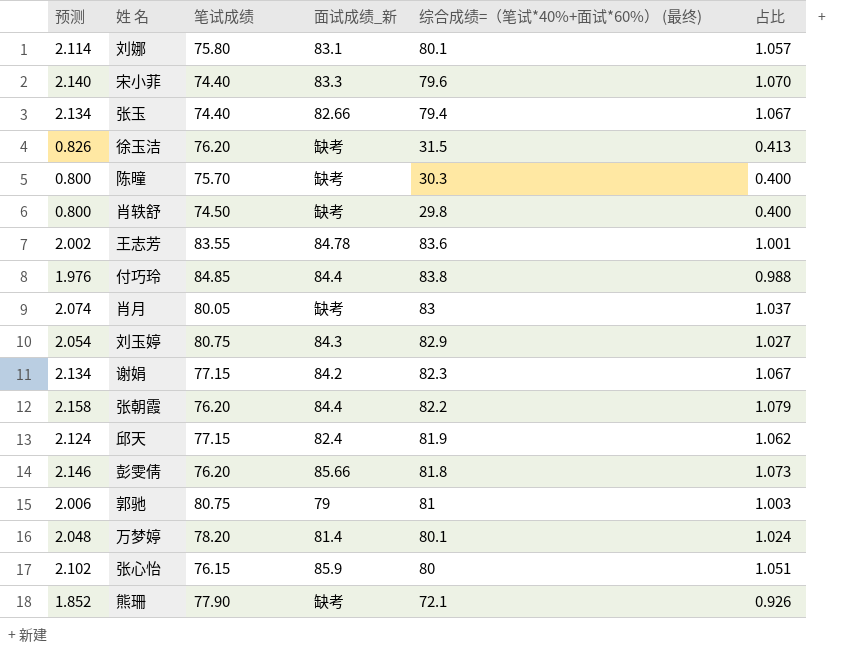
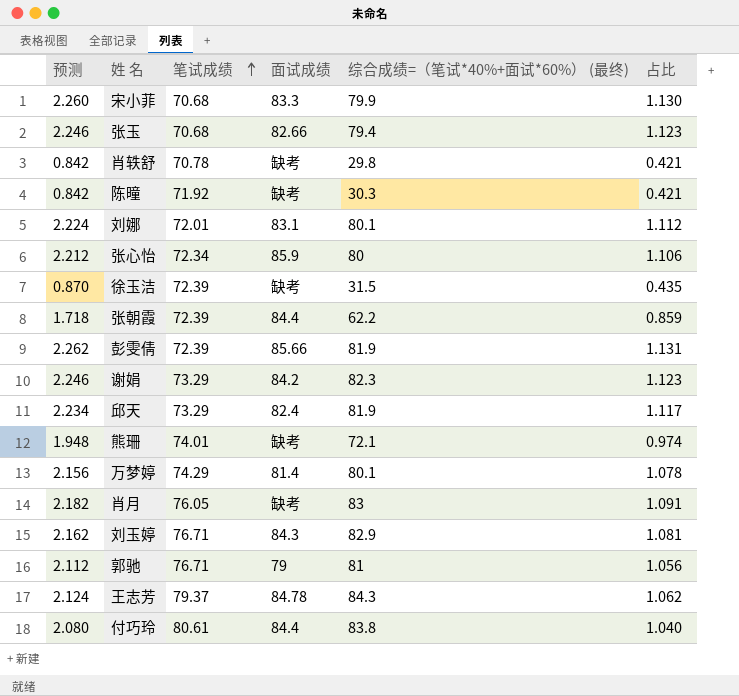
row order: none -> 笔试成绩 ascending
column name: 面试成绩_新 -> 面试成绩
宋小菲 | 预测: 2.140 -> 2.260
宋小菲 | 笔试成绩: 74.40 -> 70.68
宋小菲 | 综合成绩=（笔试*40%+面试*60%） (最终): 79.6 -> 79.9
宋小菲 | 占比: 1.070 -> 1.130
张玉 | 预测: 2.134 -> 2.246
张玉 | 笔试成绩: 74.40 -> 70.68
张玉 | 占比: 1.067 -> 1.123
肖轶舒 | 预测: 0.800 -> 0.842
肖轶舒 | 笔试成绩: 74.50 -> 70.78
肖轶舒 | 占比: 0.400 -> 0.421
陈曈 | 预测: 0.800 -> 0.842
陈曈 | 笔试成绩: 75.70 -> 71.92
陈曈 | 占比: 0.400 -> 0.421
刘娜 | 预测: 2.114 -> 2.224
刘娜 | 笔试成绩: 75.80 -> 72.01
刘娜 | 占比: 1.057 -> 1.112
张心怡 | 预测: 2.102 -> 2.212
张心怡 | 笔试成绩: 76.15 -> 72.34
张心怡 | 占比: 1.051 -> 1.106
徐玉洁 | 预测: 0.826 -> 0.870
徐玉洁 | 笔试成绩: 76.20 -> 72.39
徐玉洁 | 占比: 0.413 -> 0.435
张朝霞 | 预测: 2.158 -> 1.718
张朝霞 | 笔试成绩: 76.20 -> 72.39
张朝霞 | 综合成绩=（笔试*40%+面试*60%） (最终): 82.2 -> 62.2
张朝霞 | 占比: 1.079 -> 0.859
彭雯倩 | 预测: 2.146 -> 2.262
彭雯倩 | 笔试成绩: 76.20 -> 72.39
彭雯倩 | 综合成绩=（笔试*40%+面试*60%） (最终): 81.8 -> 81.9
彭雯倩 | 占比: 1.073 -> 1.131
谢娟 | 预测: 2.134 -> 2.246
谢娟 | 笔试成绩: 77.15 -> 73.29
谢娟 | 占比: 1.067 -> 1.123
邱天 | 预测: 2.124 -> 2.234
邱天 | 笔试成绩: 77.15 -> 73.29
邱天 | 占比: 1.062 -> 1.117
熊珊 | 预测: 1.852 -> 1.948
熊珊 | 笔试成绩: 77.90 -> 74.01
熊珊 | 占比: 0.926 -> 0.974
万梦婷 | 预测: 2.048 -> 2.156
万梦婷 | 笔试成绩: 78.20 -> 74.29
万梦婷 | 占比: 1.024 -> 1.078
肖月 | 预测: 2.074 -> 2.182
肖月 | 笔试成绩: 80.05 -> 76.05
肖月 | 占比: 1.037 -> 1.091
刘玉婷 | 预测: 2.054 -> 2.162
刘玉婷 | 笔试成绩: 80.75 -> 76.71
刘玉婷 | 占比: 1.027 -> 1.081
郭驰 | 预测: 2.006 -> 2.112
郭驰 | 笔试成绩: 80.75 -> 76.71
郭驰 | 占比: 1.003 -> 1.056
王志芳 | 预测: 2.002 -> 2.124
王志芳 | 笔试成绩: 83.55 -> 79.37
王志芳 | 综合成绩=（笔试*40%+面试*60%） (最终): 83.6 -> 84.3
王志芳 | 占比: 1.001 -> 1.062
付巧玲 | 预测: 1.976 -> 2.080
付巧玲 | 笔试成绩: 84.85 -> 80.61
付巧玲 | 占比: 0.988 -> 1.040

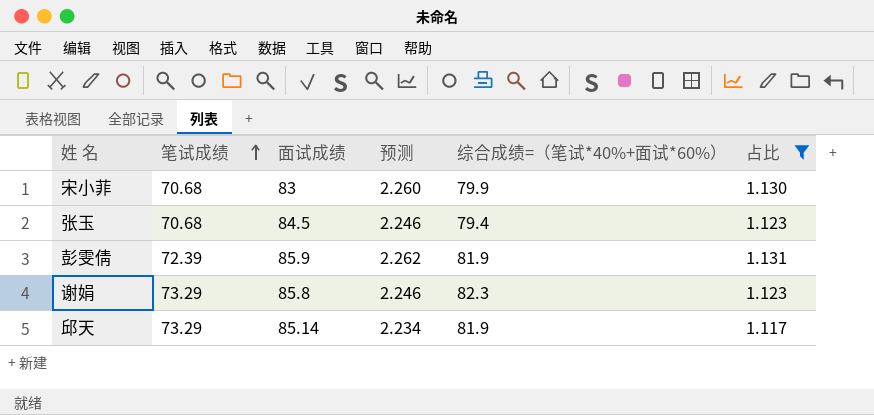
filter: none -> 占比 >= 1.117
column 预测 | position: 1 -> 4
column name: 综合成绩=（笔试*40%+面试*60%） (最终) -> 综合成绩=（笔试*40%+面试*60%）
宋小菲 | 面试成绩: 83.3 -> 83
张玉 | 面试成绩: 82.66 -> 84.5
彭雯倩 | 面试成绩: 85.66 -> 85.9
谢娟 | 面试成绩: 84.2 -> 85.8
邱天 | 面试成绩: 82.4 -> 85.14

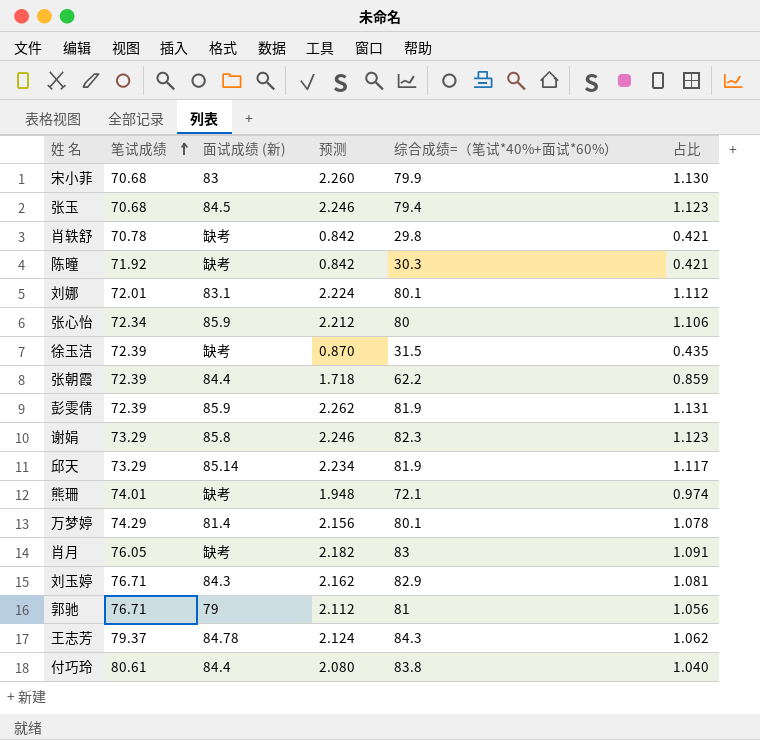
filter: 占比 >= 1.117 -> none
column name: 面试成绩 -> 面试成绩 (新)

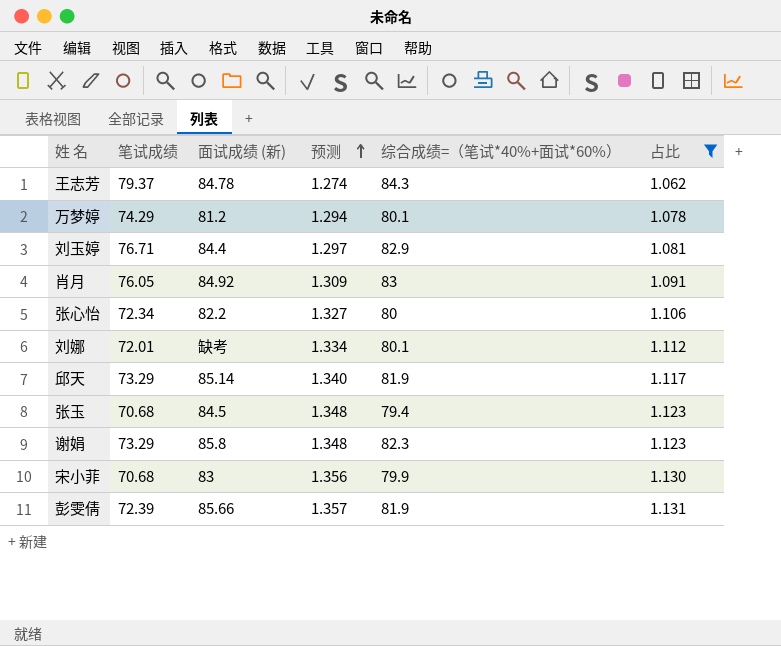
filter: none -> 占比 >= 1.062
row order: 笔试成绩 ascending -> 预测 ascending
column 预测 | formula: [占比] * 2 -> [占比] * 1.2
万梦婷 | 面试成绩 (新): 81.4 -> 81.2
刘玉婷 | 面试成绩 (新): 84.3 -> 84.4
肖月 | 面试成绩 (新): 缺考 -> 84.92
张心怡 | 面试成绩 (新): 85.9 -> 82.2
刘娜 | 面试成绩 (新): 83.1 -> 缺考
彭雯倩 | 面试成绩 (新): 85.9 -> 85.66

